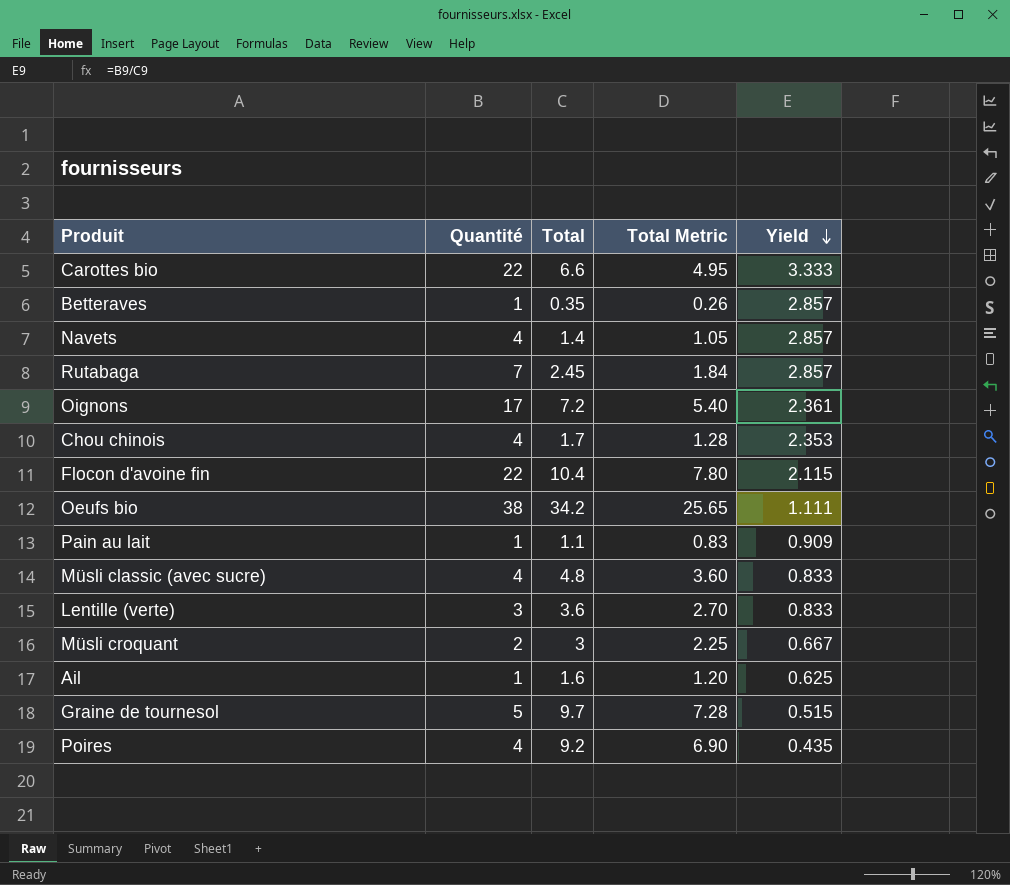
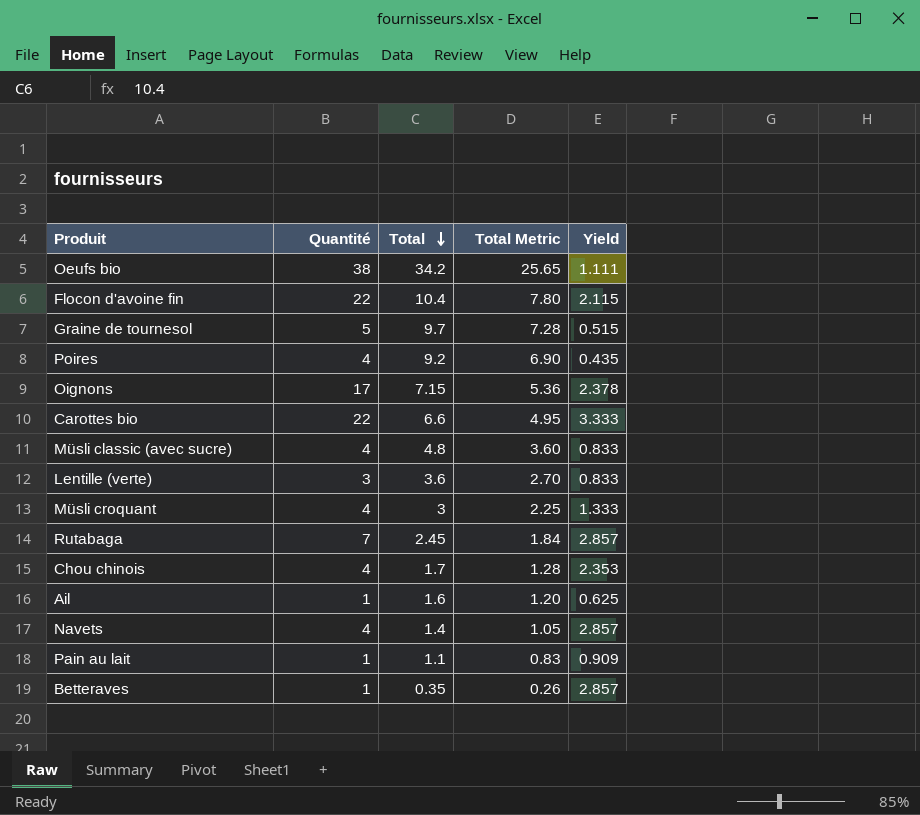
row order: Yield descending -> Total descending
Oignons | Total: 7.2 -> 7.15
Oignons | Total Metric: 5.40 -> 5.36
Oignons | Yield: 2.361 -> 2.378
Müsli croquant | Quantité: 2 -> 4
Müsli croquant | Yield: 0.667 -> 1.333

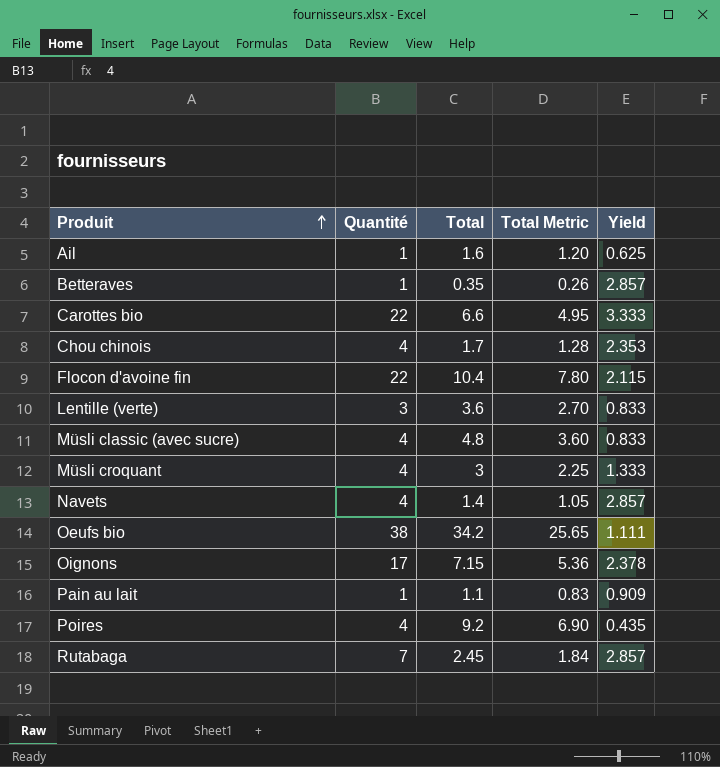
row order: Total descending -> Produit ascending
row Graine de tournesol: 5 | 9.7 | 7.28 | 0.515 -> none

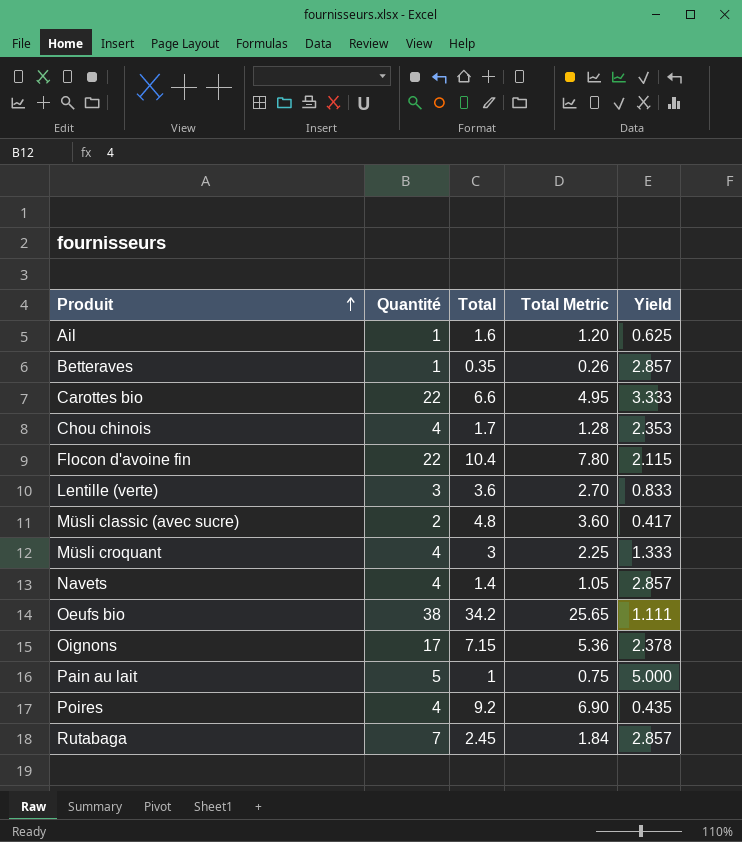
Müsli classic (avec sucre) | Quantité: 4 -> 2
Müsli classic (avec sucre) | Yield: 0.833 -> 0.417
Pain au lait | Quantité: 1 -> 5
Pain au lait | Total: 1.1 -> 1
Pain au lait | Total Metric: 0.83 -> 0.75
Pain au lait | Yield: 0.909 -> 5.000

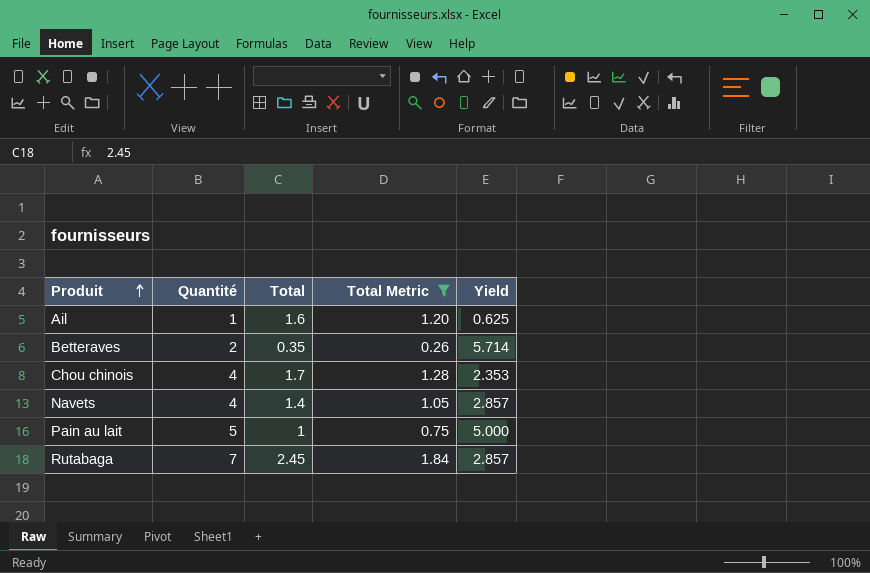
filter: none -> Total Metric <= 1.84
Betteraves | Quantité: 1 -> 2
Betteraves | Yield: 2.857 -> 5.714

